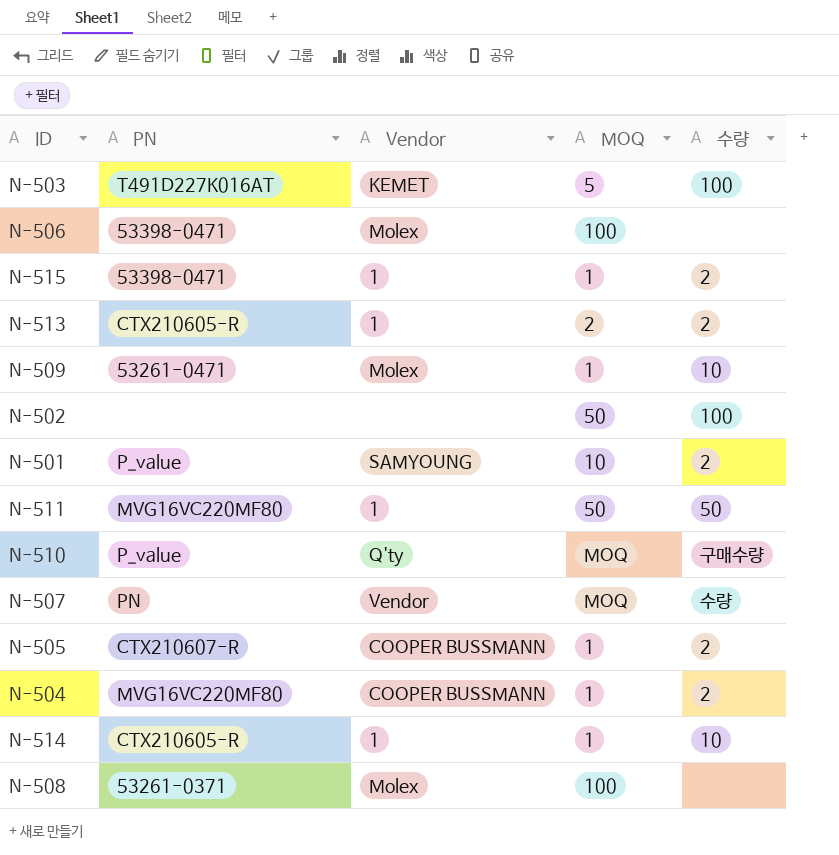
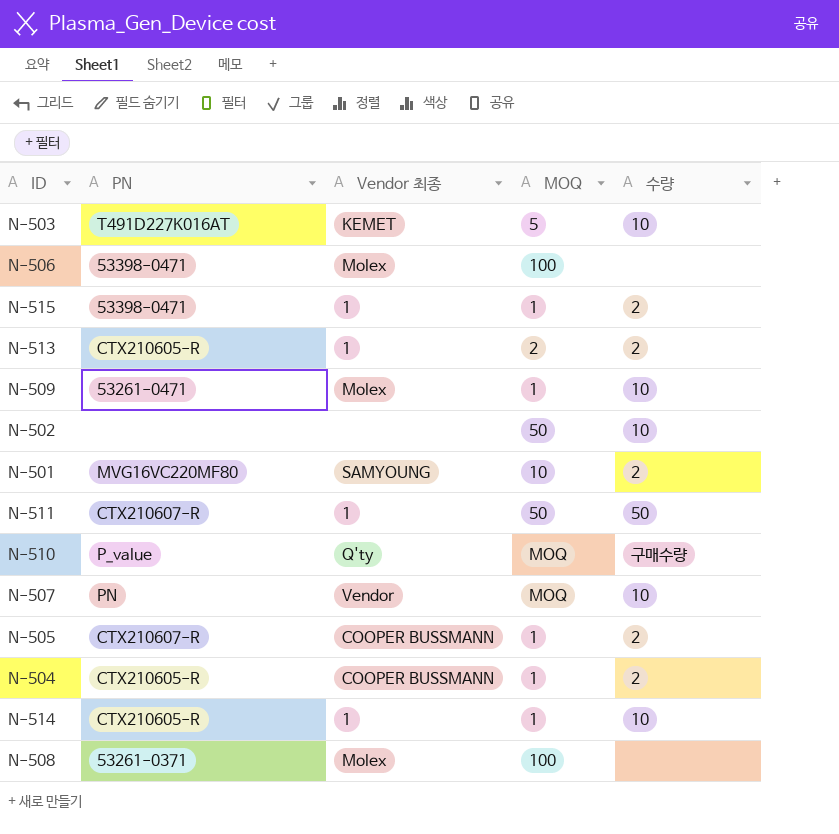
column name: Vendor -> Vendor 최종
N-503 | 수량: 100 -> 10
N-502 | 수량: 100 -> 10
N-501 | PN: P_value -> MVG16VC220MF80
N-511 | PN: MVG16VC220MF80 -> CTX210607-R
N-507 | 수량: 수량 -> 10
N-504 | PN: MVG16VC220MF80 -> CTX210605-R

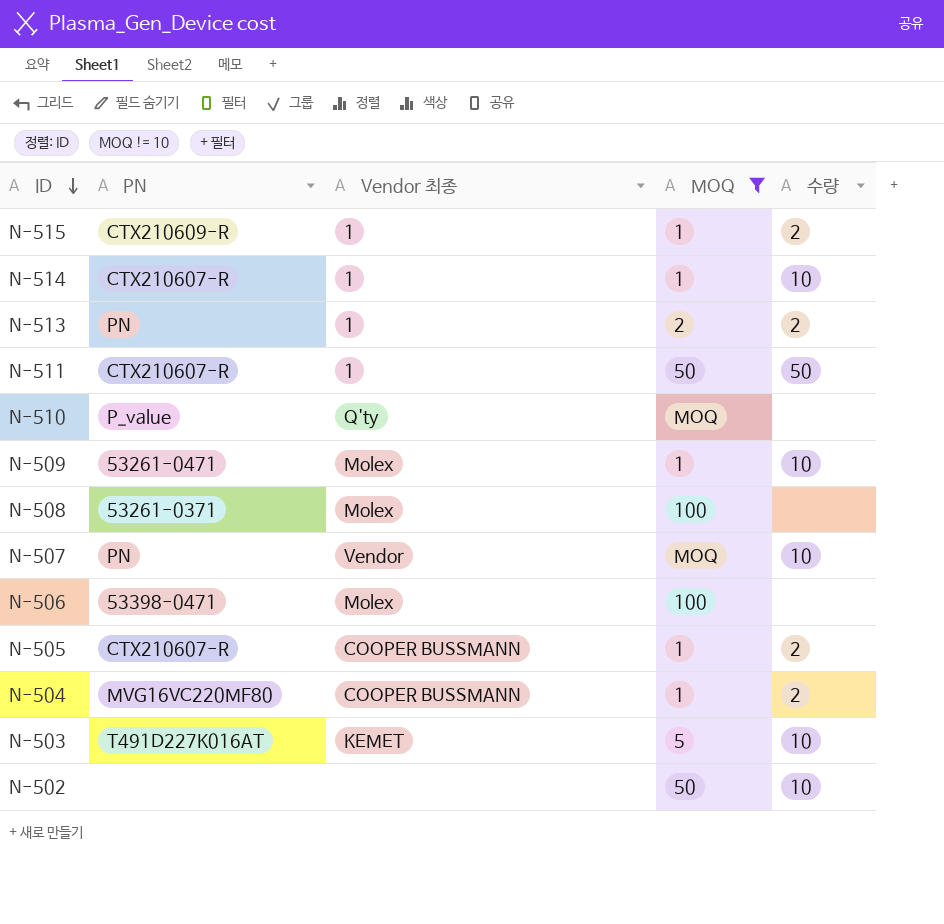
filter: none -> MOQ != 10
row order: none -> ID descending
N-515 | PN: 53398-0471 -> CTX210609-R
N-514 | PN: CTX210605-R -> CTX210607-R
N-513 | PN: CTX210605-R -> PN
N-510 | 수량: 구매수량 -> none
N-504 | PN: CTX210605-R -> MVG16VC220MF80

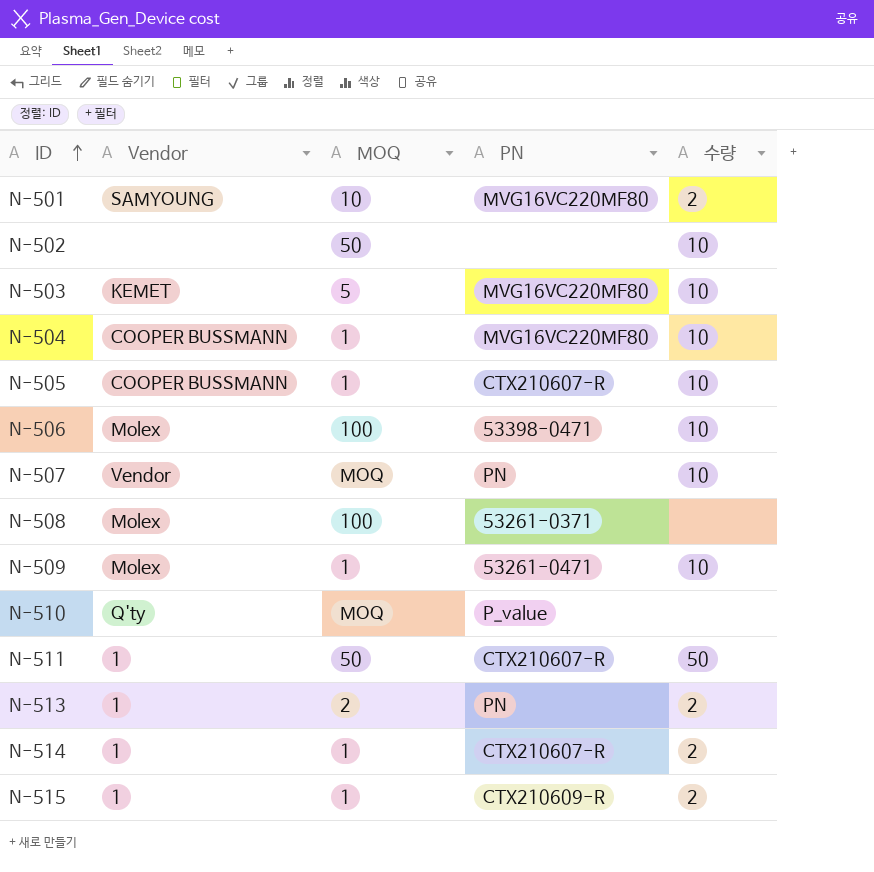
filter: MOQ != 10 -> none
row order: ID descending -> ID ascending
column name: Vendor 최종 -> Vendor
column PN | position: 2 -> 4
N-503 | PN: T491D227K016AT -> MVG16VC220MF80
N-504 | 수량: 2 -> 10
N-505 | 수량: 2 -> 10
N-506 | 수량: none -> 10
N-514 | 수량: 10 -> 2

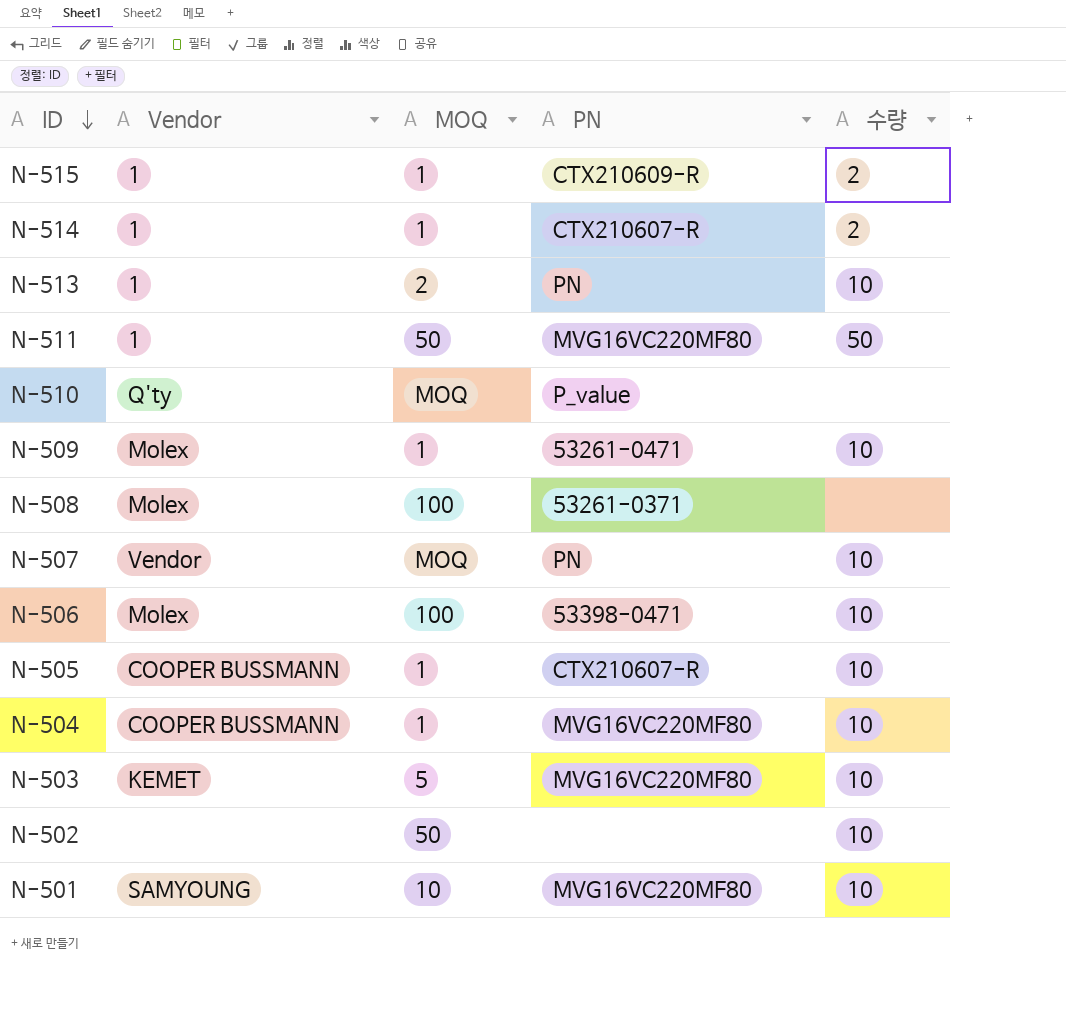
row order: ID ascending -> ID descending
N-513 | 수량: 2 -> 10
N-511 | PN: CTX210607-R -> MVG16VC220MF80
N-501 | 수량: 2 -> 10

